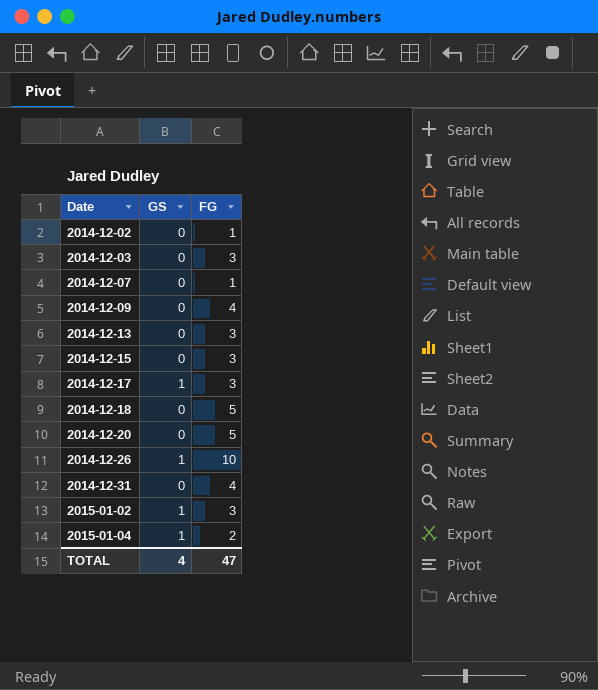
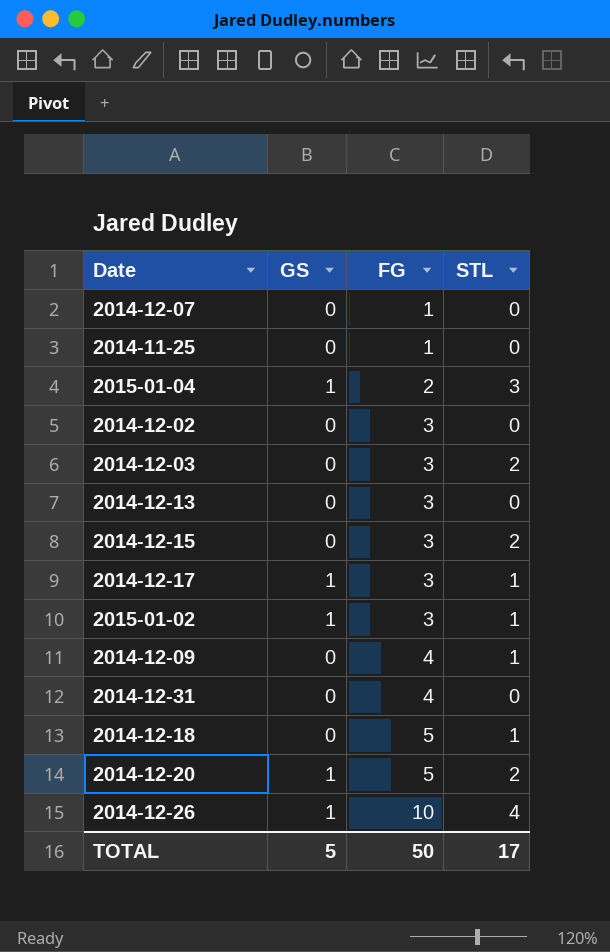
row order: Date ascending -> FG ascending
column STL | position: none -> 4
row 2014-11-25: none -> 0 | 1 | 0
2014-12-02 | FG: 1 -> 3
2014-12-20 | GS: 0 -> 1
TOTAL | GS: 4 -> 5
TOTAL | FG: 47 -> 50

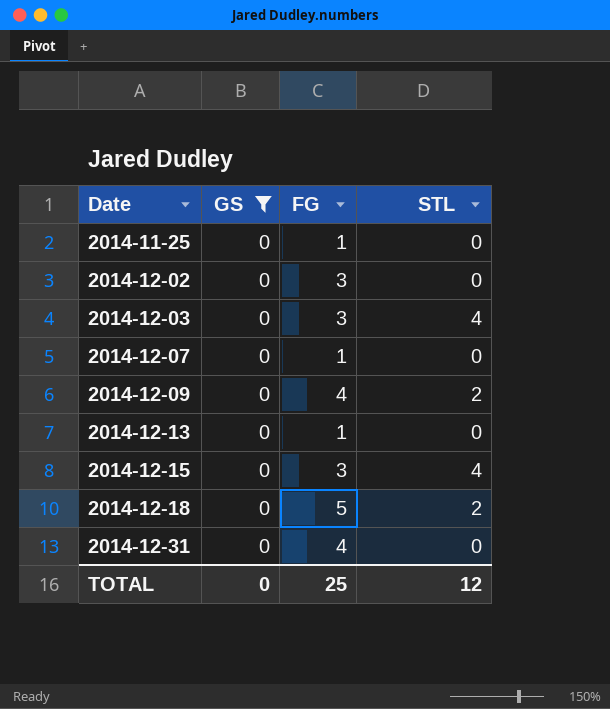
filter: none -> GS = 0
row order: FG ascending -> Date ascending
2014-12-03 | STL: 2 -> 4
2014-12-09 | STL: 1 -> 2
2014-12-13 | FG: 3 -> 1
2014-12-15 | STL: 2 -> 4
2014-12-18 | STL: 1 -> 2
TOTAL | GS: 5 -> 0
TOTAL | FG: 50 -> 25
TOTAL | STL: 17 -> 12

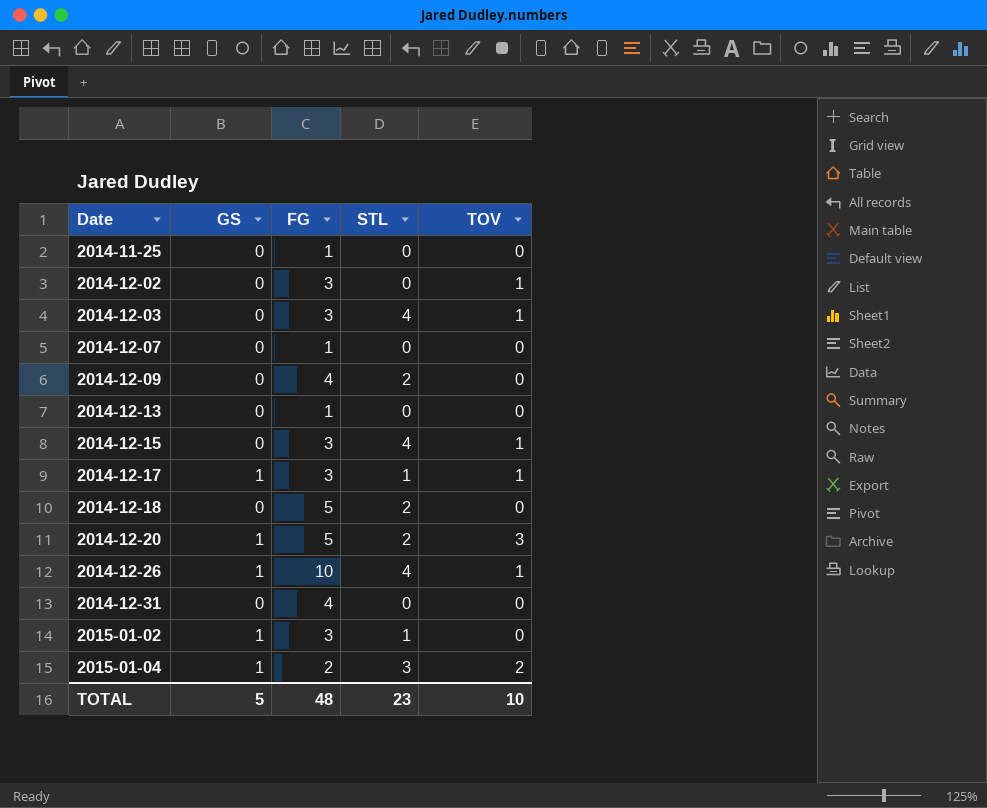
filter: GS = 0 -> none
column TOV | position: none -> 5
TOTAL | GS: 0 -> 5
TOTAL | FG: 25 -> 48
TOTAL | STL: 12 -> 23

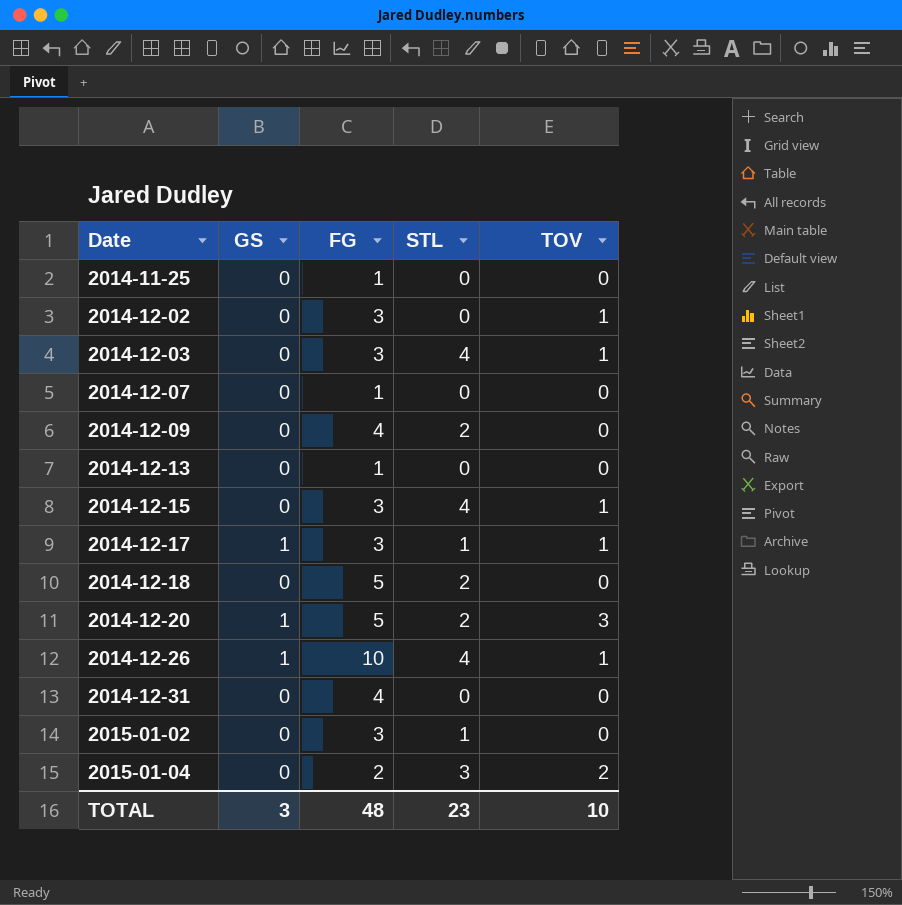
2015-01-02 | GS: 1 -> 0
2015-01-04 | GS: 1 -> 0
TOTAL | GS: 5 -> 3

